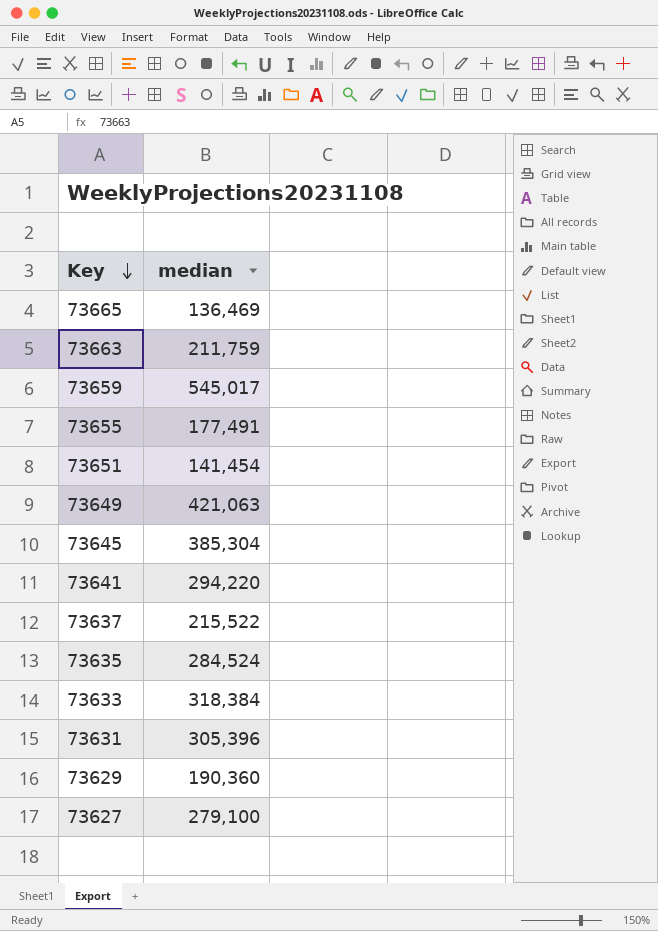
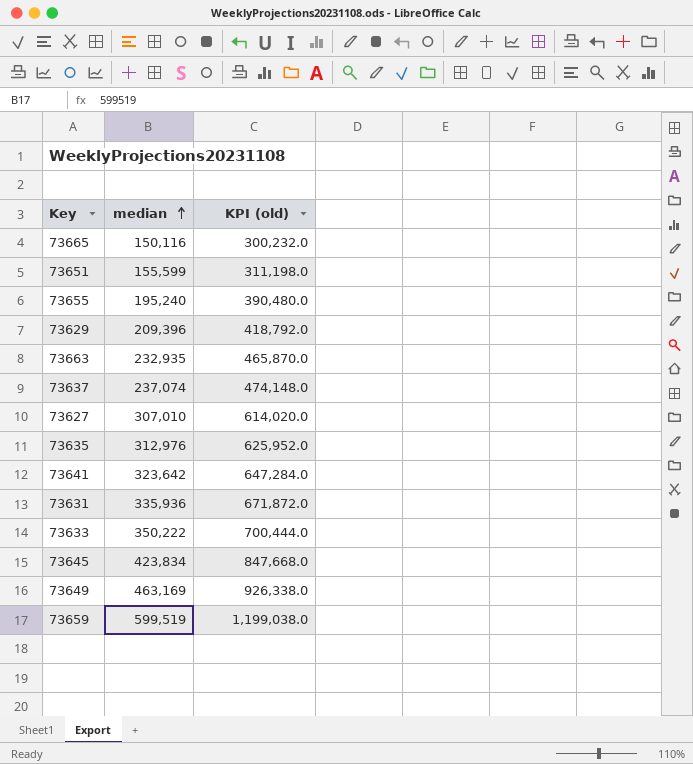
row order: Key descending -> median ascending
column KPI (old) | formula: none -> [median] * 2
73665 | median: 136,469 -> 150,116
73651 | median: 141,454 -> 155,599
73655 | median: 177,491 -> 195,240
73629 | median: 190,360 -> 209,396
73663 | median: 211,759 -> 232,935
73637 | median: 215,522 -> 237,074
73627 | median: 279,100 -> 307,010
73635 | median: 284,524 -> 312,976
73641 | median: 294,220 -> 323,642
73631 | median: 305,396 -> 335,936
73633 | median: 318,384 -> 350,222
73645 | median: 385,304 -> 423,834
73649 | median: 421,063 -> 463,169
73659 | median: 545,017 -> 599,519

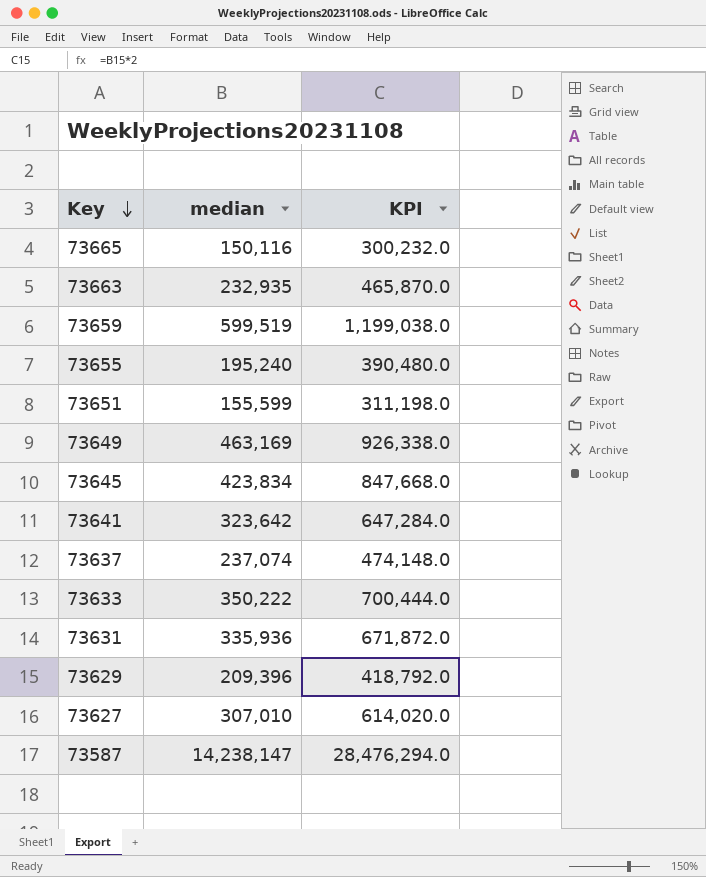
row order: median ascending -> Key descending
column name: KPI (old) -> KPI
row 73635: 312,976 | 625,952.0 -> none
row 73587: none -> 14,238,147 | 28,476,294.0

